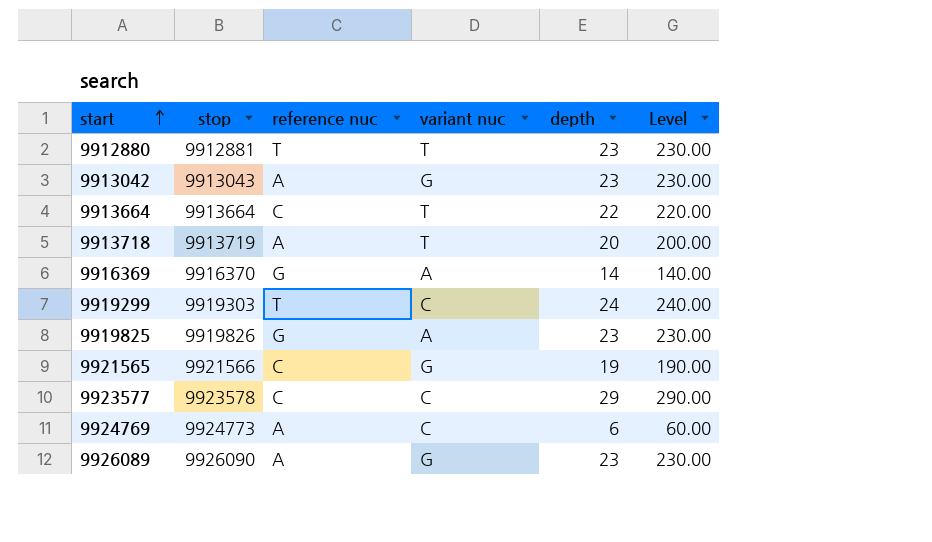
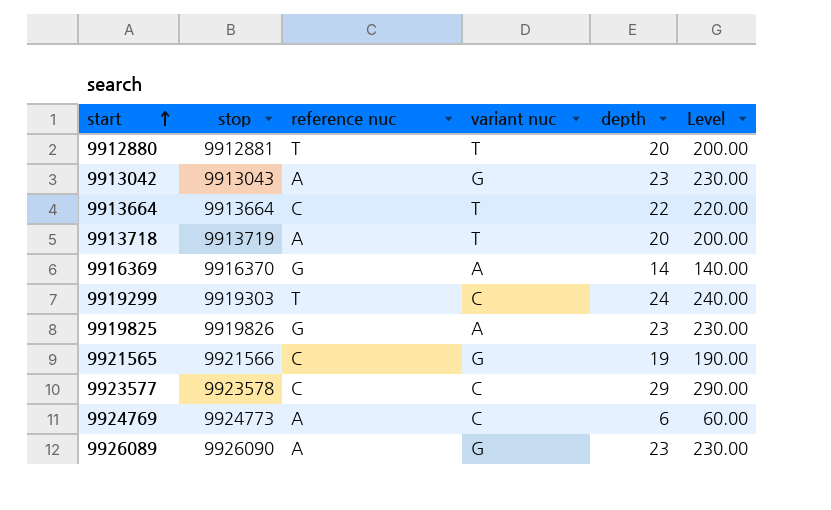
9912880 | depth: 23 -> 20
9912880 | Level: 230.00 -> 200.00

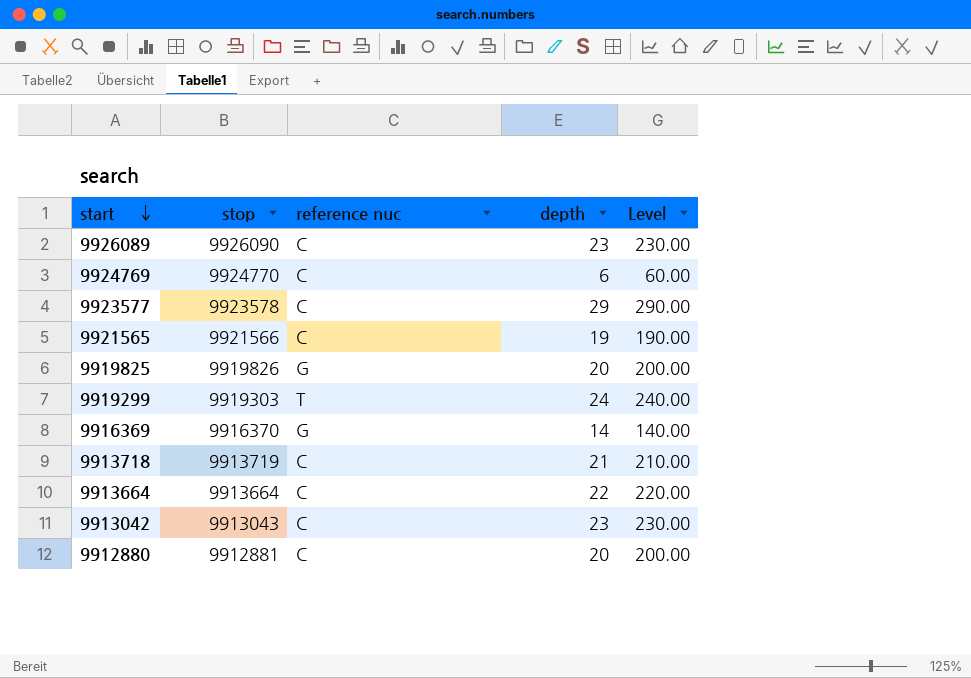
row order: start ascending -> start descending
column variant nuc | position: 4 -> none
9926089 | reference nuc: A -> C
9924769 | stop: 9924773 -> 9924770
9924769 | reference nuc: A -> C
9919825 | depth: 23 -> 20
9919825 | Level: 230.00 -> 200.00
9913718 | reference nuc: A -> C
9913718 | depth: 20 -> 21
9913718 | Level: 200.00 -> 210.00
9913042 | reference nuc: A -> C
9912880 | reference nuc: T -> C

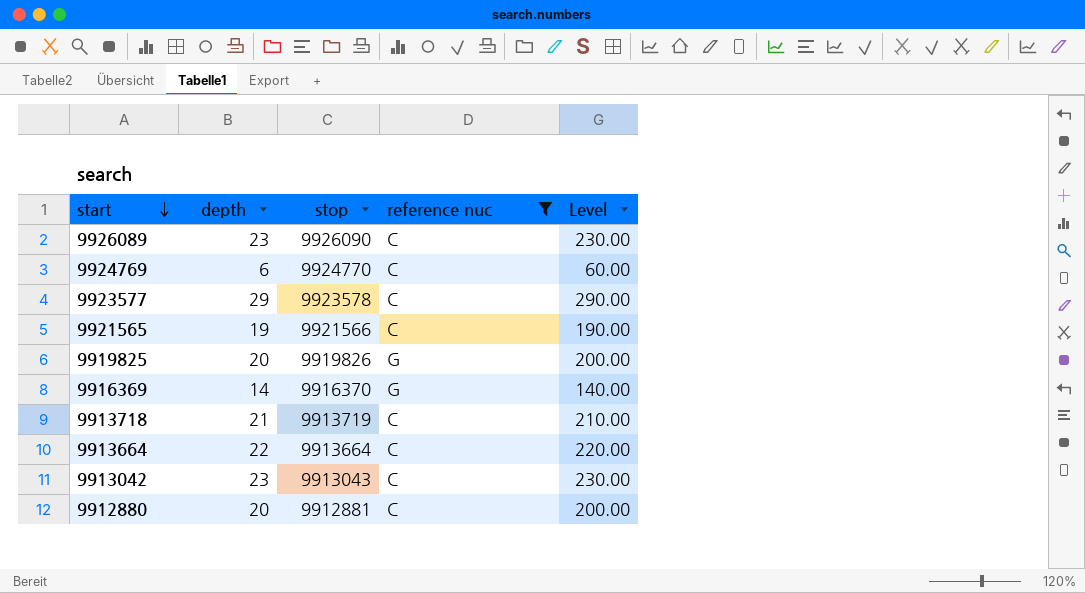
filter: none -> reference nuc != T
column depth | position: 4 -> 2

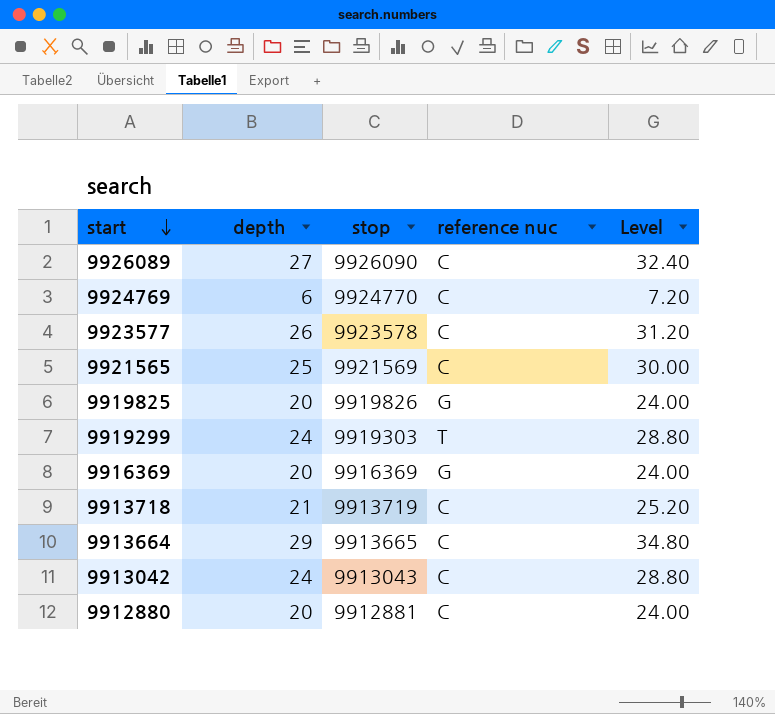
filter: reference nuc != T -> none
column Level | formula: [depth] * 10 -> [depth] * 1.2
9926089 | depth: 23 -> 27
9923577 | depth: 29 -> 26
9921565 | depth: 19 -> 25
9921565 | stop: 9921566 -> 9921569
9916369 | depth: 14 -> 20
9916369 | stop: 9916370 -> 9916369
9913664 | depth: 22 -> 29
9913664 | stop: 9913664 -> 9913665
9913042 | depth: 23 -> 24

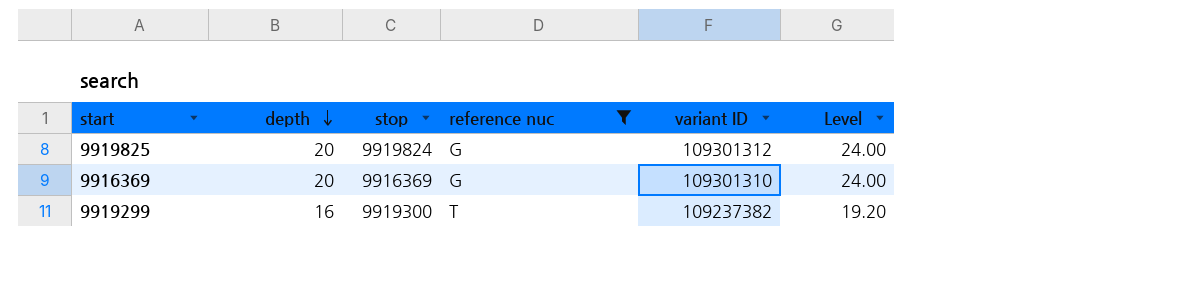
filter: none -> reference nuc != C
row order: start descending -> depth descending
column variant ID | position: none -> 5
9919825 | stop: 9919826 -> 9919824
9919299 | depth: 24 -> 16
9919299 | stop: 9919303 -> 9919300
9919299 | Level: 28.80 -> 19.20

